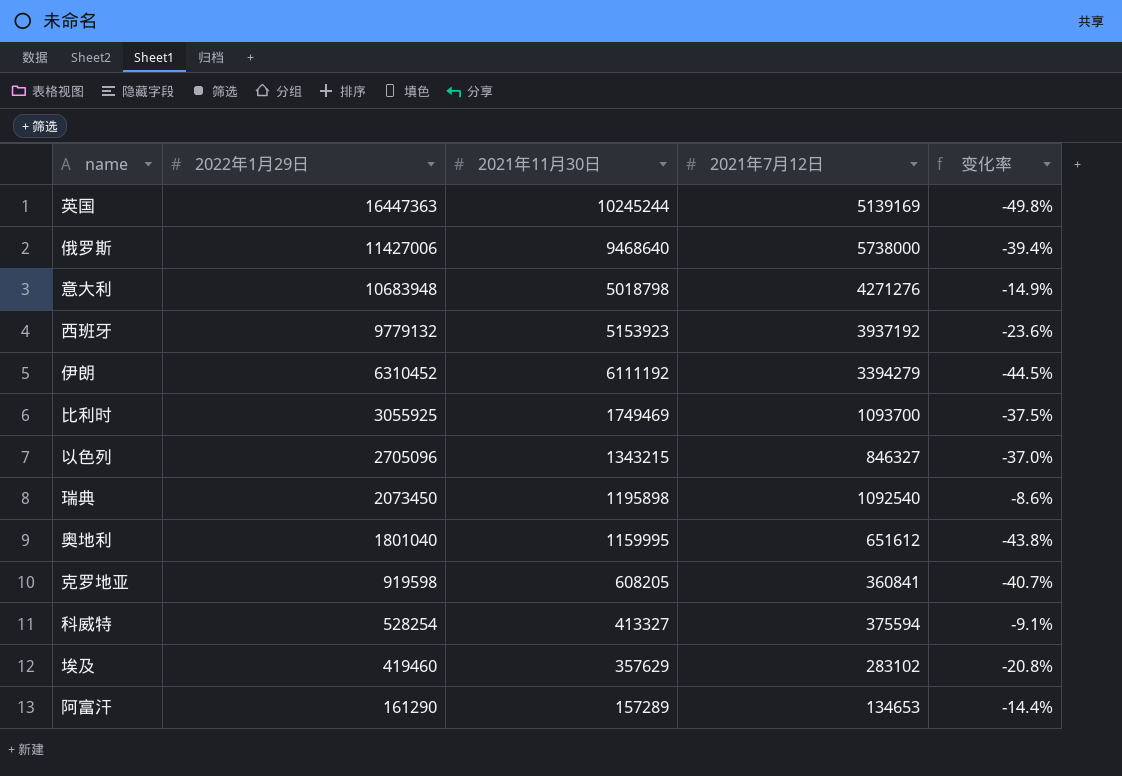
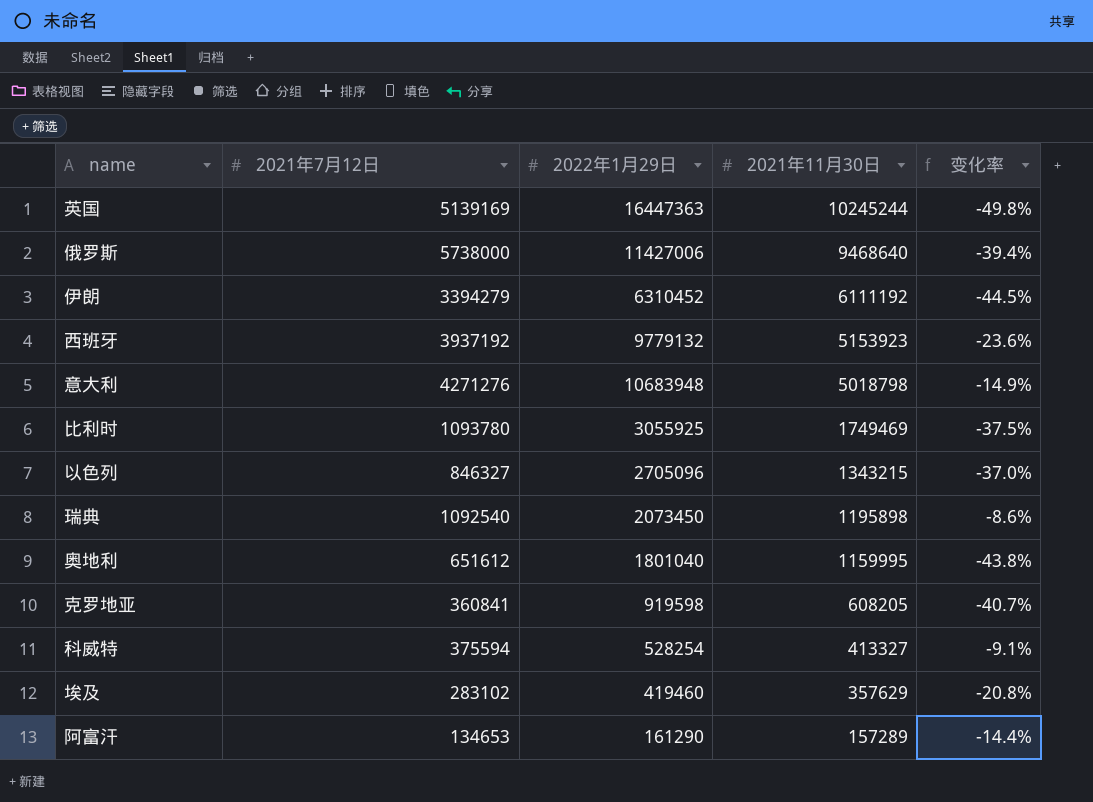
row order: 2022年1月29日 descending -> 2021年11月30日 descending
column 2021年7月12日 | position: 4 -> 2
比利时 | 2021年7月12日: 1093700 -> 1093780

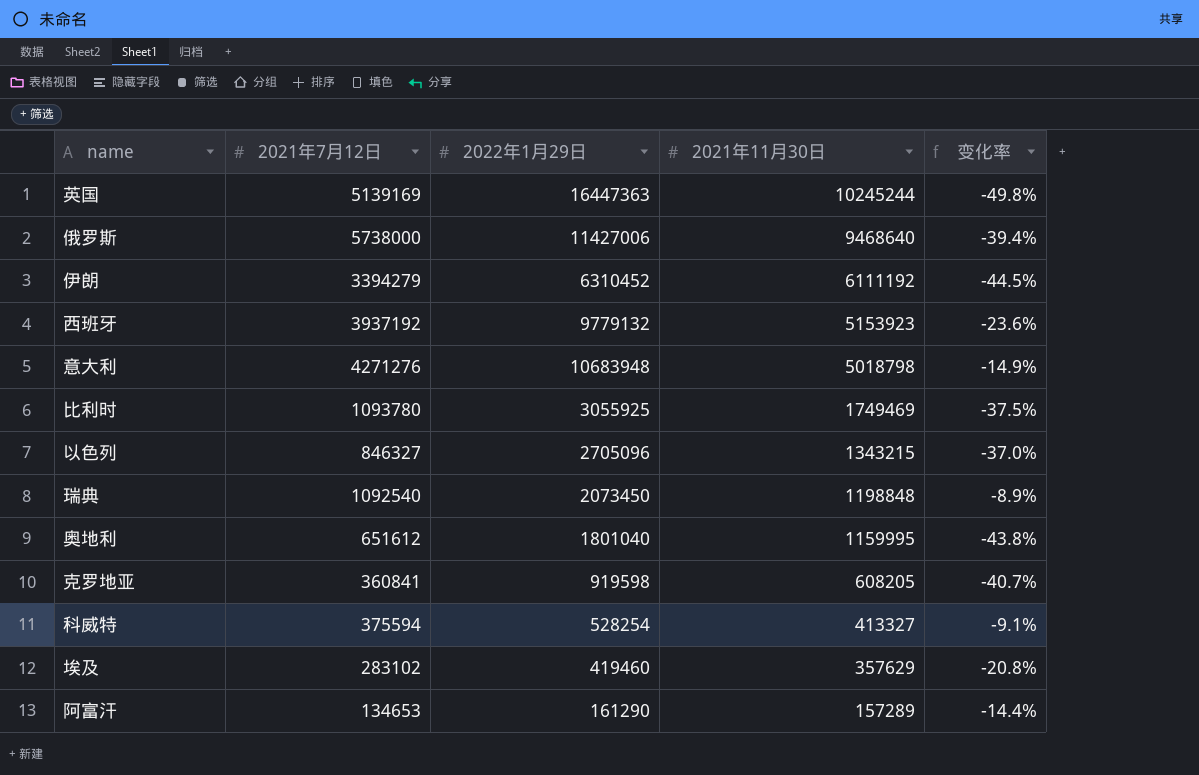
瑞典 | 2021年11月30日: 1195898 -> 1198848
瑞典 | 变化率: -8.6% -> -8.9%

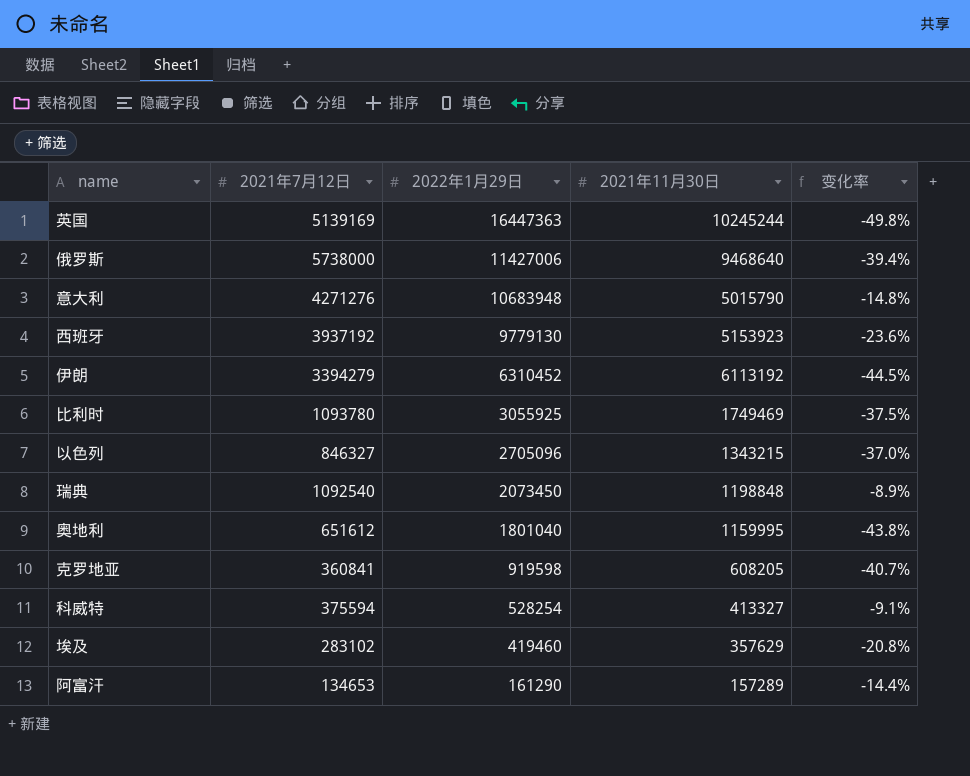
row order: 2021年11月30日 descending -> 2022年1月29日 descending
意大利 | 2021年11月30日: 5018798 -> 5015790
意大利 | 变化率: -14.9% -> -14.8%
西班牙 | 2022年1月29日: 9779132 -> 9779130
伊朗 | 2021年11月30日: 6111192 -> 6113192

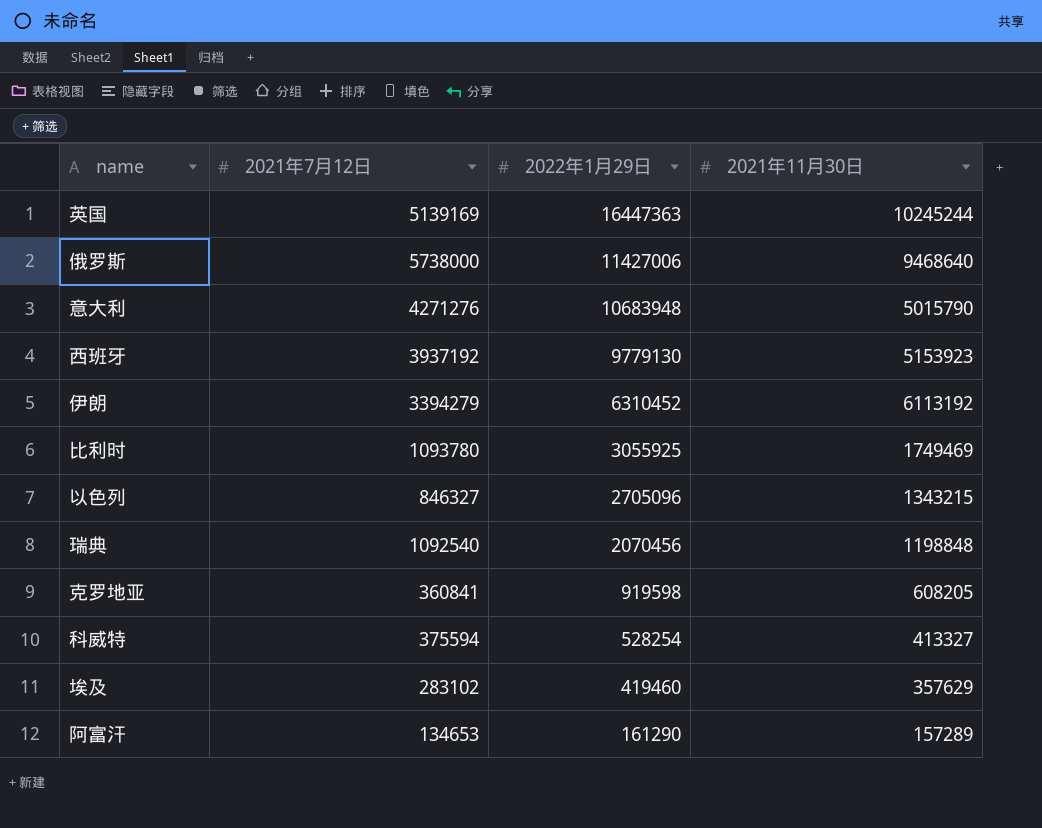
column 变化率 | formula: ([2021年7月12日] - [2021年11月30日]) / [2021年11月30日] -> none
row 奥地利: 651612 | 1801040 | 1159995 | -43.8% -> none
瑞典 | 2022年1月29日: 2073450 -> 2070456

